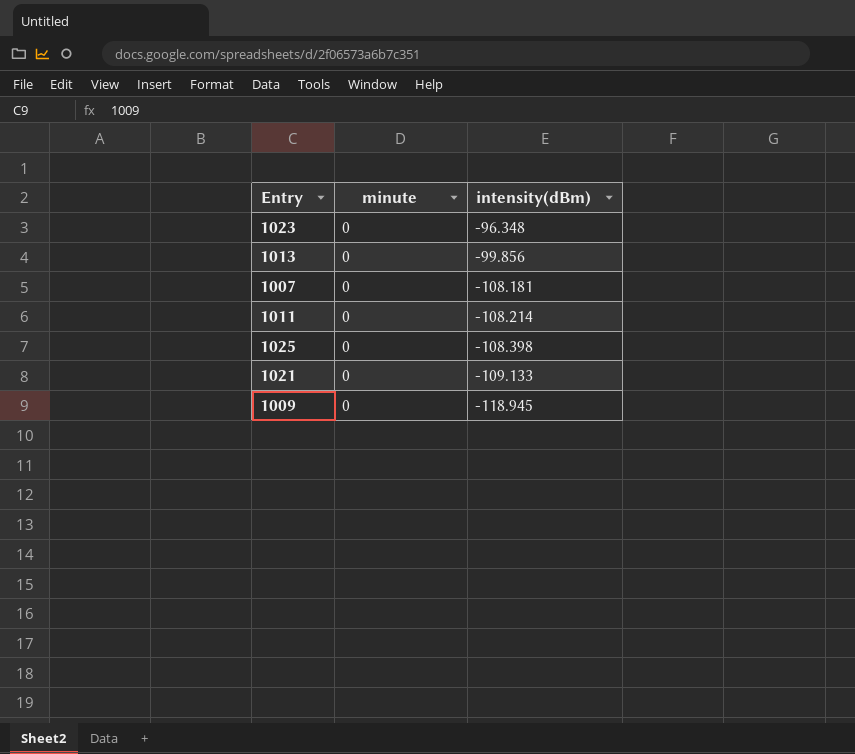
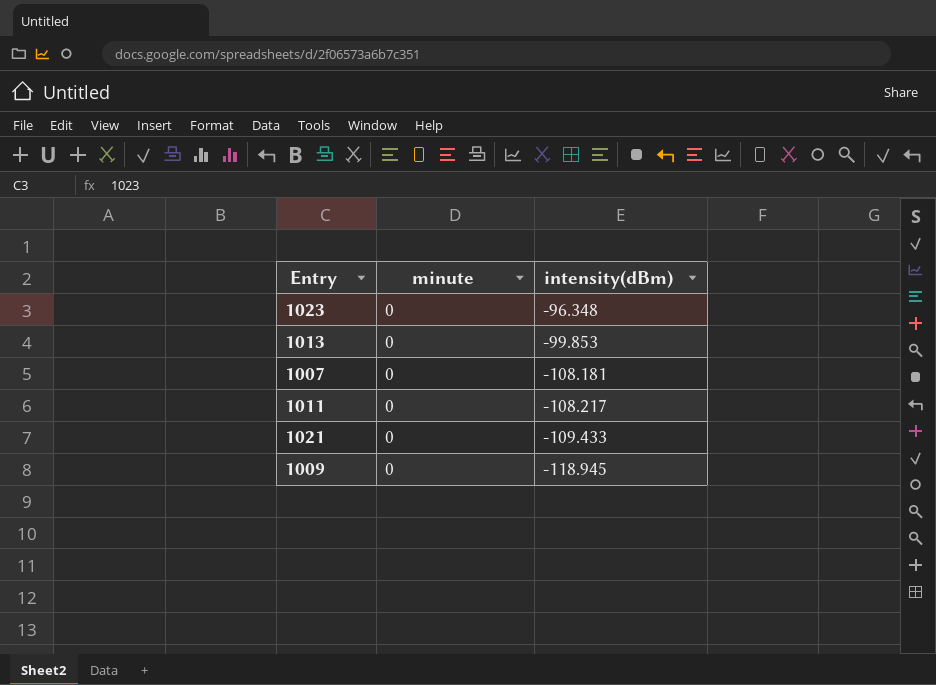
row 1025: 0 | -108.398 -> none
1013 | intensity(dBm): -99.856 -> -99.853
1011 | intensity(dBm): -108.214 -> -108.217
1021 | intensity(dBm): -109.133 -> -109.433

